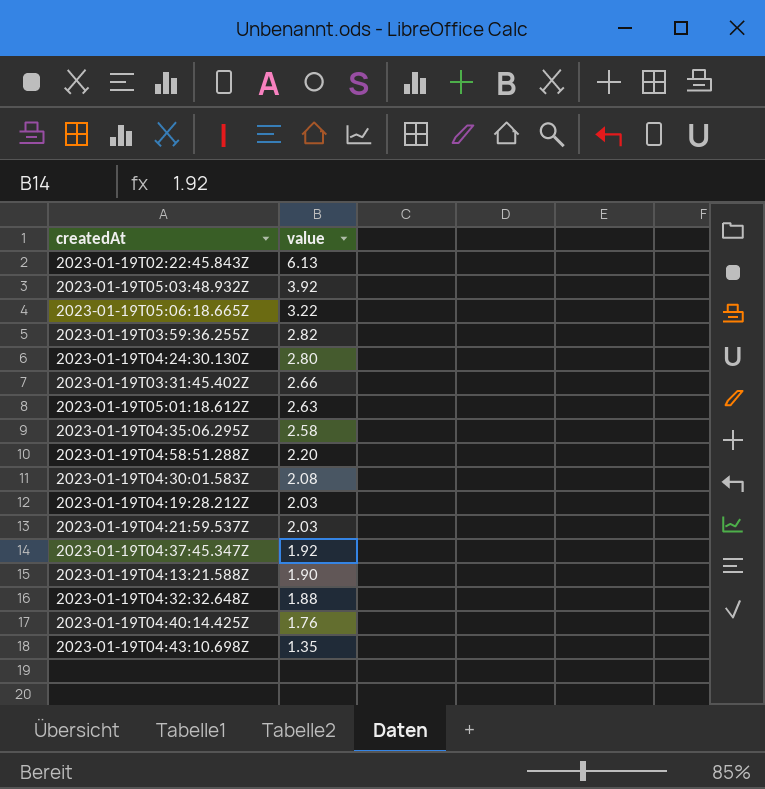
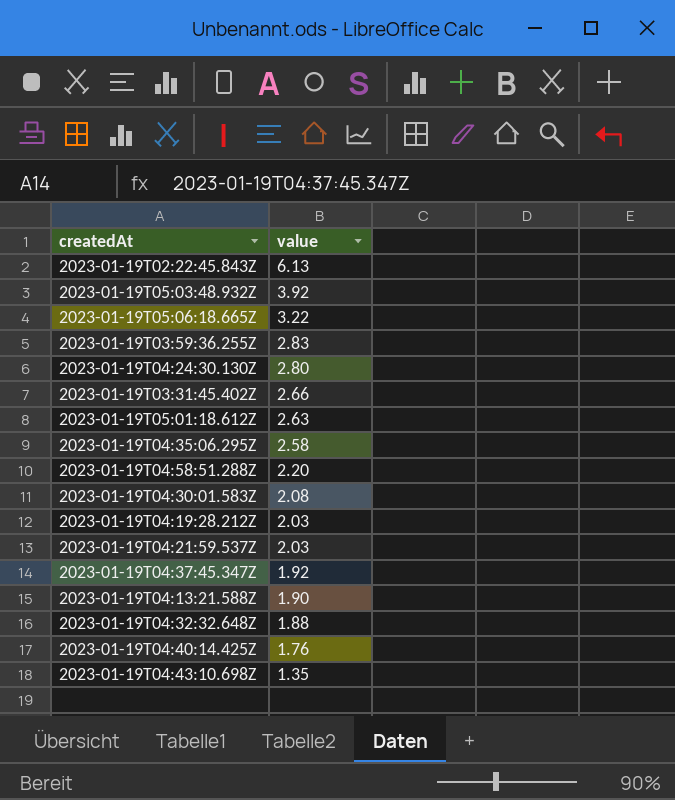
2023-01-19T03:59:36.255Z | value: 2.82 -> 2.83

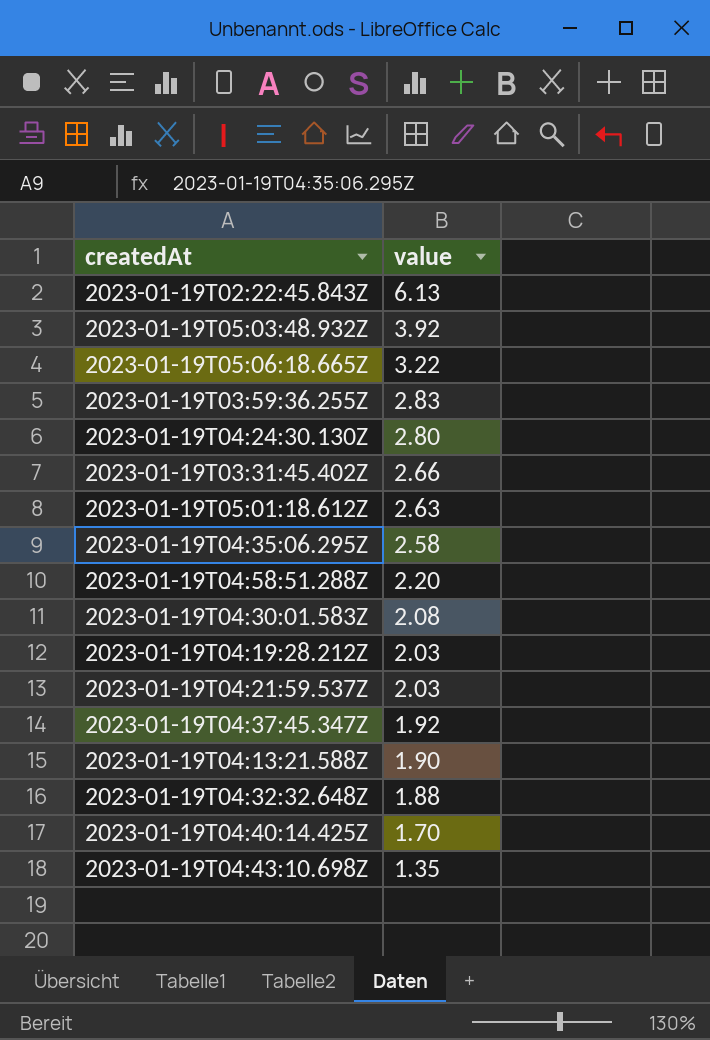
2023-01-19T04:40:14.425Z | value: 1.76 -> 1.70

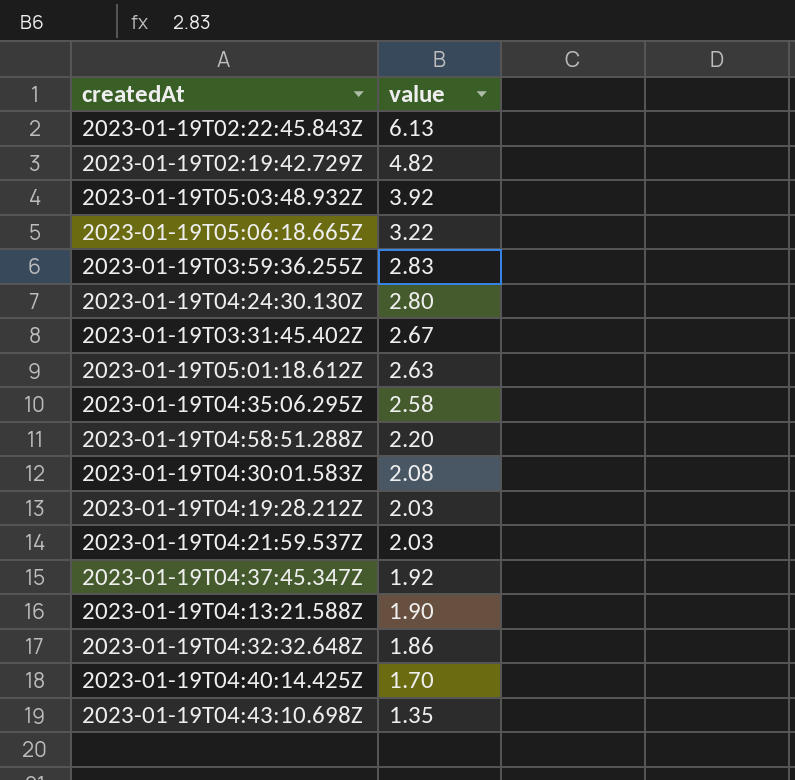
row 2023-01-19T02:19:42.729Z: none -> 4.82
2023-01-19T03:31:45.402Z | value: 2.66 -> 2.67
2023-01-19T04:32:32.648Z | value: 1.88 -> 1.86

